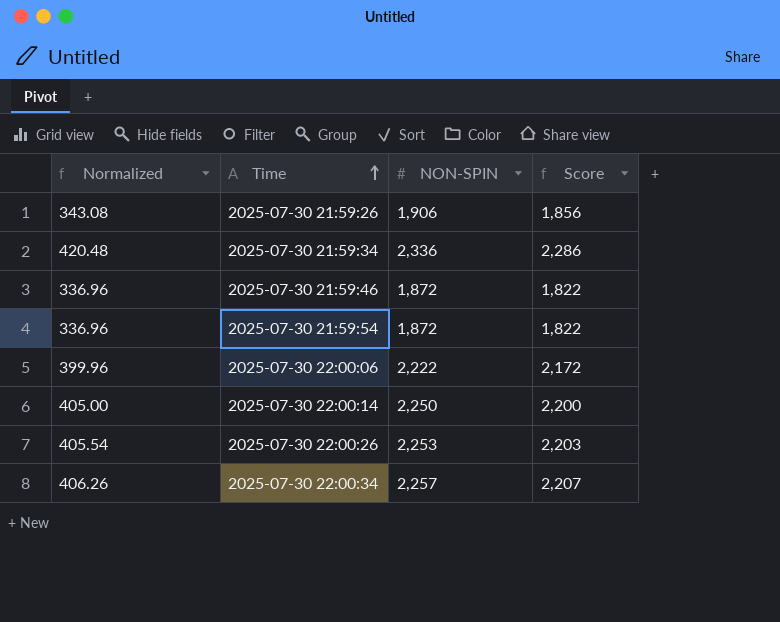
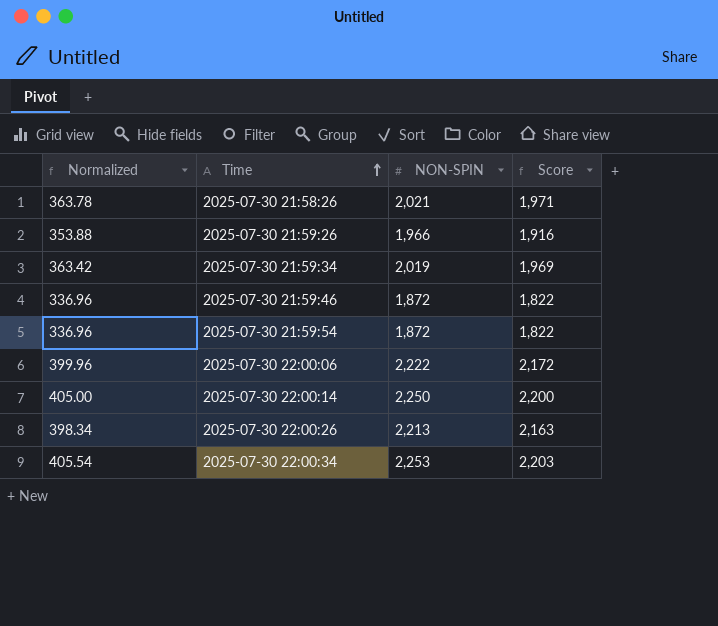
row 2025-07-30 21:58:26: none -> 363.78 | 2,021 | 1,971
2025-07-30 21:59:26 | Normalized: 343.08 -> 353.88
2025-07-30 21:59:26 | NON-SPIN: 1,906 -> 1,966
2025-07-30 21:59:26 | Score: 1,856 -> 1,916
2025-07-30 21:59:34 | Normalized: 420.48 -> 363.42
2025-07-30 21:59:34 | NON-SPIN: 2,336 -> 2,019
2025-07-30 21:59:34 | Score: 2,286 -> 1,969
2025-07-30 22:00:26 | Normalized: 405.54 -> 398.34
2025-07-30 22:00:26 | NON-SPIN: 2,253 -> 2,213
2025-07-30 22:00:26 | Score: 2,203 -> 2,163
2025-07-30 22:00:34 | Normalized: 406.26 -> 405.54
2025-07-30 22:00:34 | NON-SPIN: 2,257 -> 2,253
2025-07-30 22:00:34 | Score: 2,207 -> 2,203

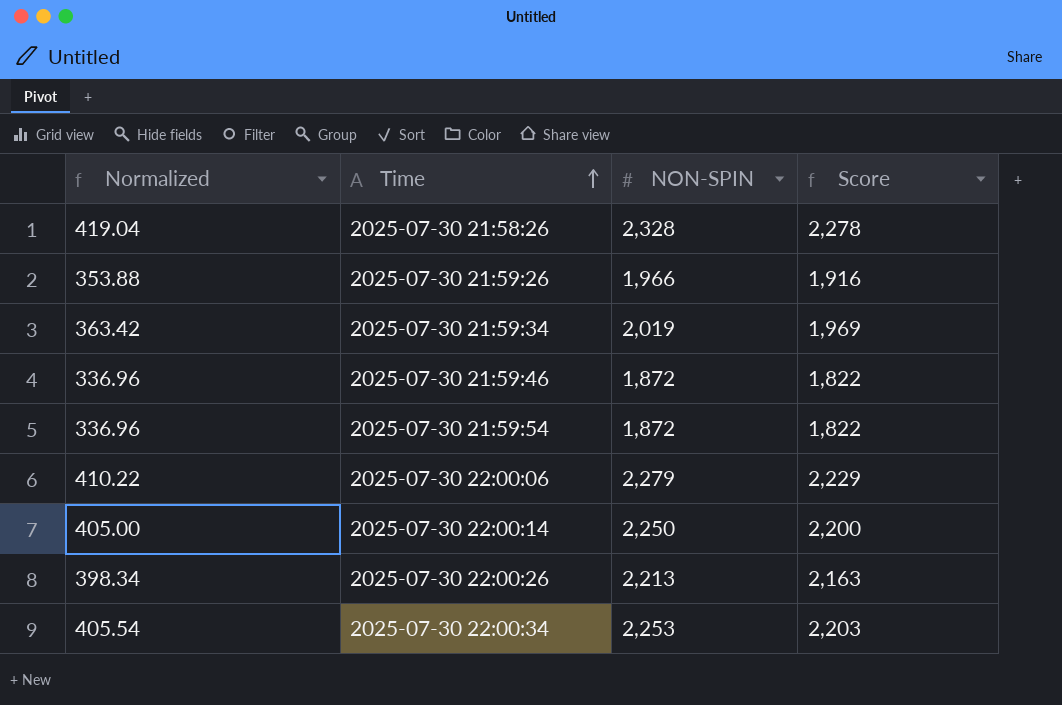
2025-07-30 21:58:26 | Normalized: 363.78 -> 419.04
2025-07-30 21:58:26 | NON-SPIN: 2,021 -> 2,328
2025-07-30 21:58:26 | Score: 1,971 -> 2,278
2025-07-30 22:00:06 | Normalized: 399.96 -> 410.22
2025-07-30 22:00:06 | NON-SPIN: 2,222 -> 2,279
2025-07-30 22:00:06 | Score: 2,172 -> 2,229

